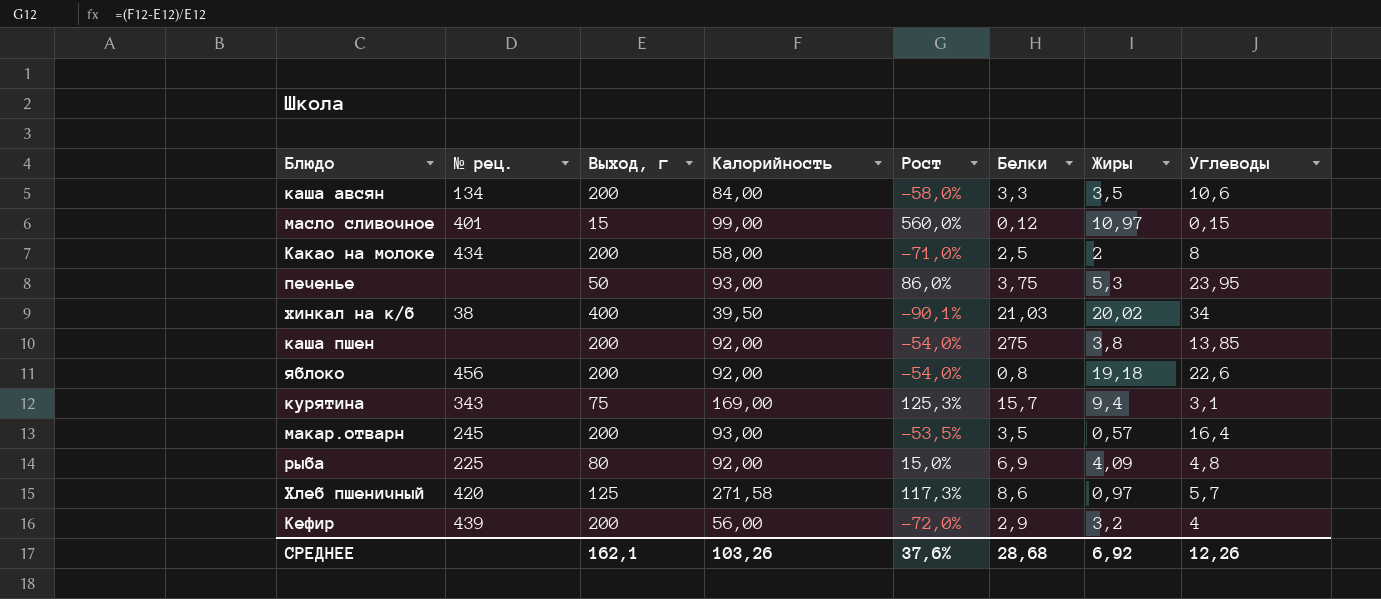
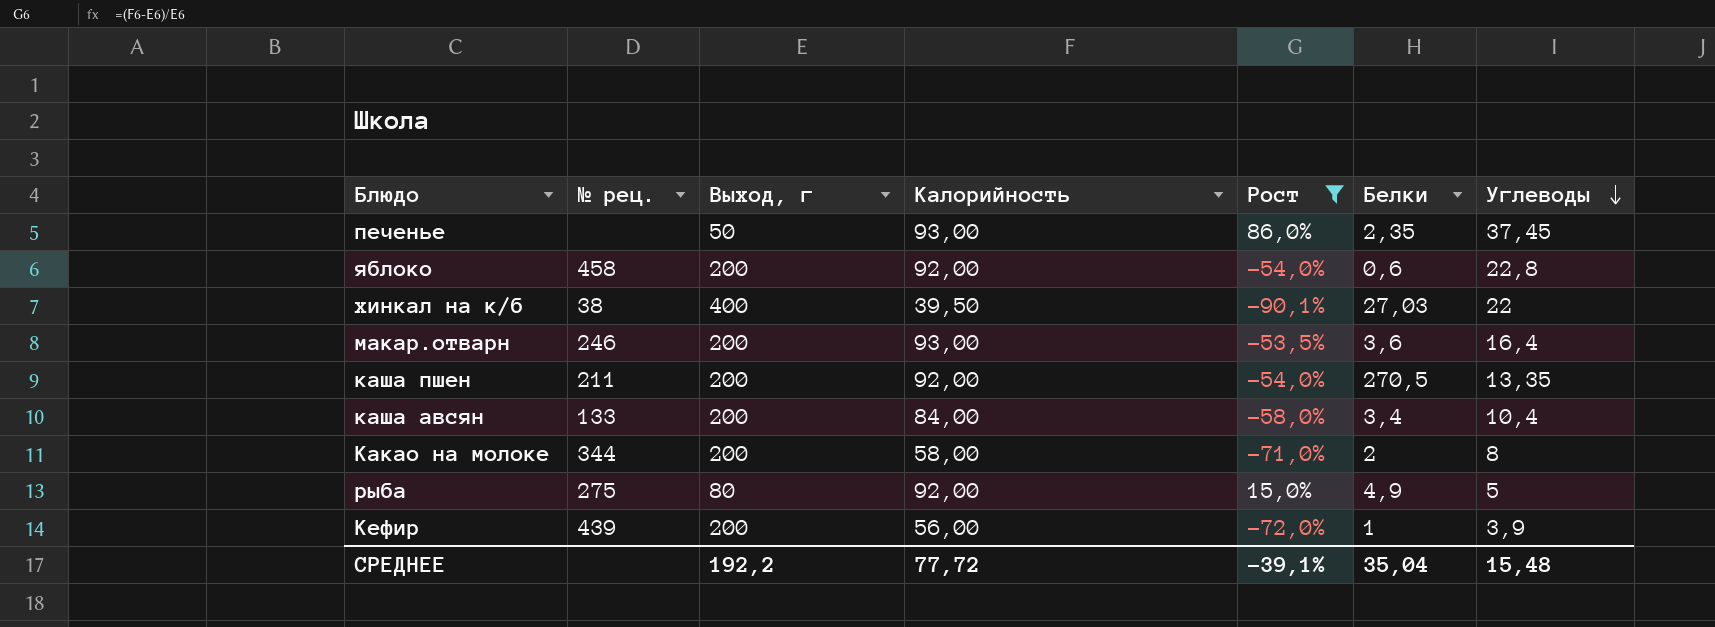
filter: none -> Рост <= 86,0%
row order: none -> Углеводы descending
column Жиры | position: 7 -> none
печенье | Белки: 3,75 -> 2,35
печенье | Углеводы: 23,95 -> 37,45
яблоко | № рец.: 456 -> 458
яблоко | Белки: 0,8 -> 0,6
яблоко | Углеводы: 22,6 -> 22,8
хинкал на к/б | Белки: 21,03 -> 27,03
хинкал на к/б | Углеводы: 34 -> 22
макар.отварн | № рец.: 245 -> 246
макар.отварн | Белки: 3,5 -> 3,6
каша пшен | № рец.: none -> 211
каша пшен | Белки: 275 -> 270,5
каша пшен | Углеводы: 13,85 -> 13,35
каша авсян | № рец.: 134 -> 133
каша авсян | Белки: 3,3 -> 3,4
каша авсян | Углеводы: 10,6 -> 10,4
Какао на молоке | № рец.: 434 -> 344
Какао на молоке | Белки: 2,5 -> 2
рыба | № рец.: 225 -> 275
рыба | Белки: 6,9 -> 4,9
рыба | Углеводы: 4,8 -> 5
Кефир | Белки: 2,9 -> 1
Кефир | Углеводы: 4 -> 3,9
СРЕДНЕЕ | Выход, г: 162,1 -> 192,2
СРЕДНЕЕ | Калорийность: 103,26 -> 77,72
СРЕДНЕЕ | Рост: 37,6% -> -39,1%
СРЕДНЕЕ | Белки: 28,68 -> 35,04
СРЕДНЕЕ | Углеводы: 12,26 -> 15,48

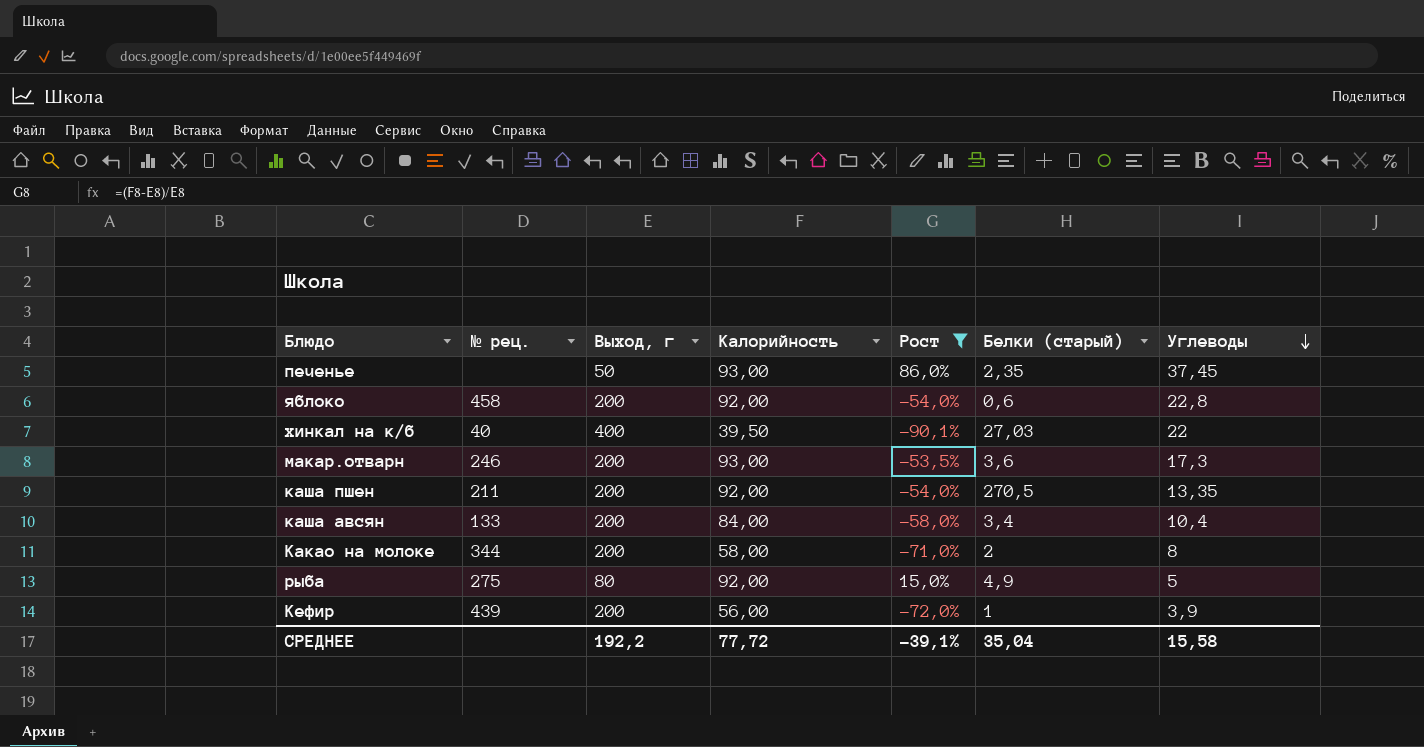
column name: Белки -> Белки (старый)
хинкал на к/б | № рец.: 38 -> 40
макар.отварн | Углеводы: 16,4 -> 17,3
СРЕДНЕЕ | Углеводы: 15,48 -> 15,58

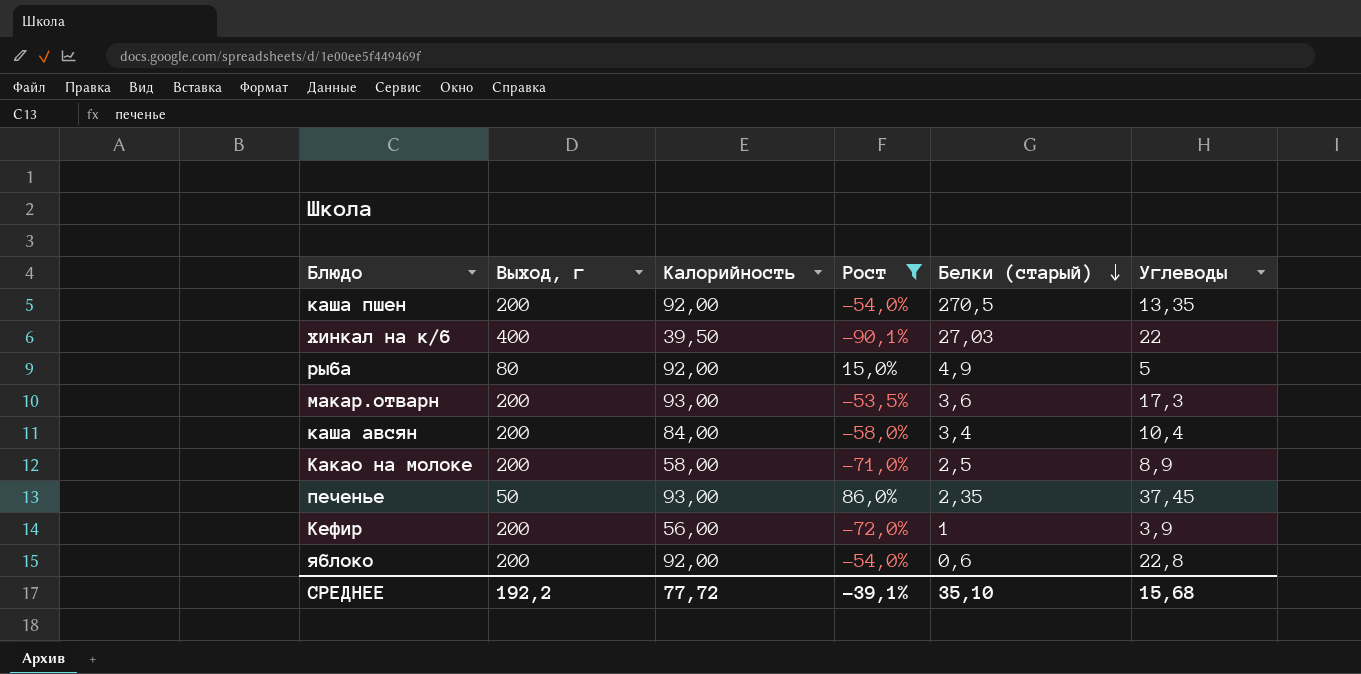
row order: Углеводы descending -> Белки (старый) descending
column № рец. | position: 2 -> none
Какао на молоке | Белки (старый): 2 -> 2,5
Какао на молоке | Углеводы: 8 -> 8,9
СРЕДНЕЕ | Белки (старый): 35,04 -> 35,10
СРЕДНЕЕ | Углеводы: 15,58 -> 15,68

